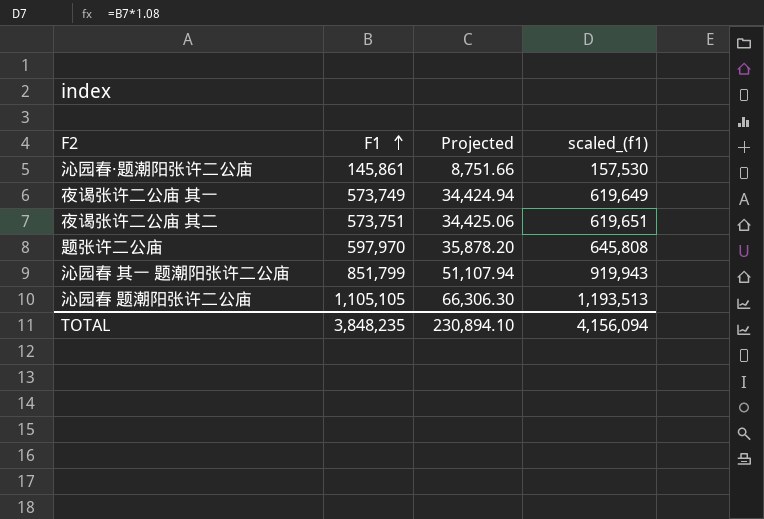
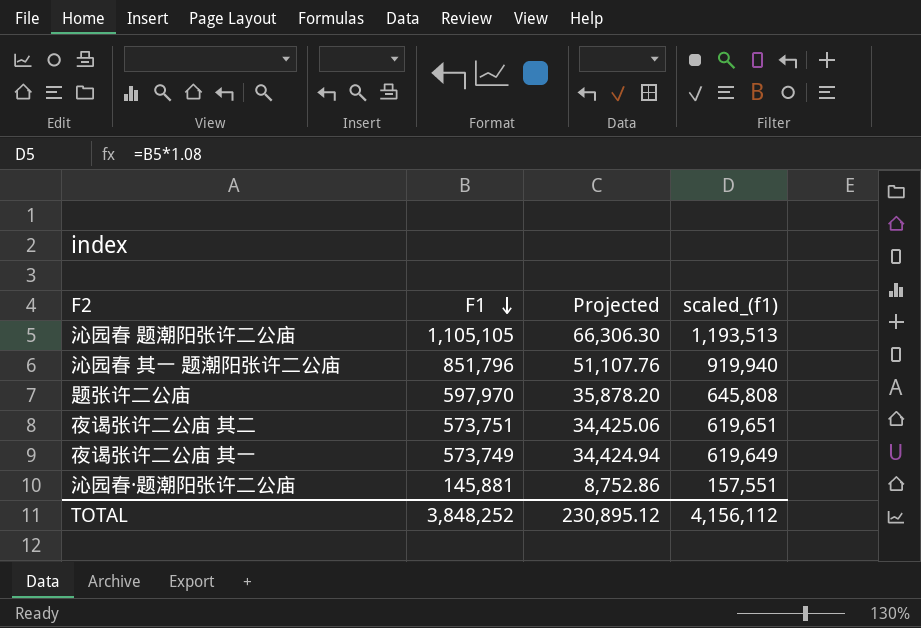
row order: F1 ascending -> F1 descending
沁园春 其一 题潮阳张许二公庙 | F1: 851,799 -> 851,796
沁园春 其一 题潮阳张许二公庙 | Projected: 51,107.94 -> 51,107.76
沁园春 其一 题潮阳张许二公庙 | scaled_(f1): 919,943 -> 919,940
沁园春·题潮阳张许二公庙 | F1: 145,861 -> 145,881
沁园春·题潮阳张许二公庙 | Projected: 8,751.66 -> 8,752.86
沁园春·题潮阳张许二公庙 | scaled_(f1): 157,530 -> 157,551
TOTAL | F1: 3,848,235 -> 3,848,252
TOTAL | Projected: 230,894.10 -> 230,895.12
TOTAL | scaled_(f1): 4,156,094 -> 4,156,112

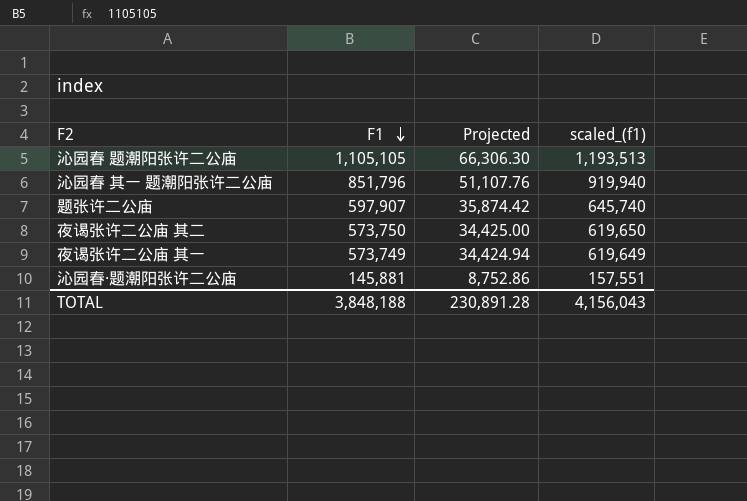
题张许二公庙 | F1: 597,970 -> 597,907
题张许二公庙 | Projected: 35,878.20 -> 35,874.42
题张许二公庙 | scaled_(f1): 645,808 -> 645,740
夜谒张许二公庙 其二 | F1: 573,751 -> 573,750
夜谒张许二公庙 其二 | Projected: 34,425.06 -> 34,425.00
夜谒张许二公庙 其二 | scaled_(f1): 619,651 -> 619,650
TOTAL | F1: 3,848,252 -> 3,848,188
TOTAL | Projected: 230,895.12 -> 230,891.28
TOTAL | scaled_(f1): 4,156,112 -> 4,156,043

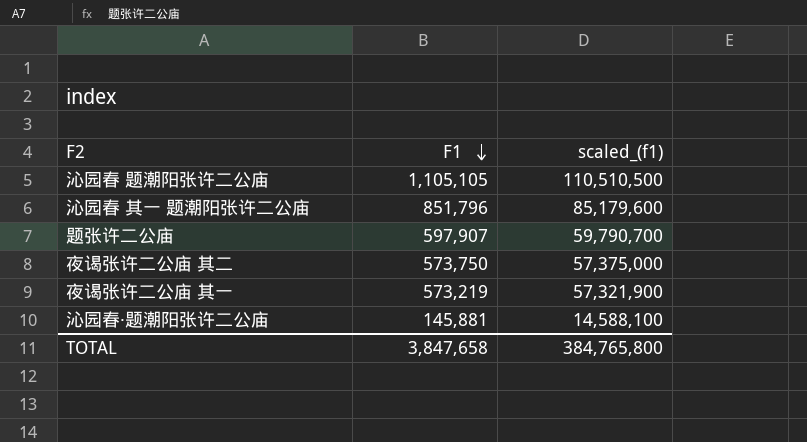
column Projected | formula: [F1] * 0.06 -> none
column scaled_(f1) | formula: [F1] * 1.08 -> [F1] * 100
夜谒张许二公庙 其一 | F1: 573,749 -> 573,219
TOTAL | F1: 3,848,188 -> 3,847,658
TOTAL | scaled_(f1): 4,156,043 -> 384,765,800

